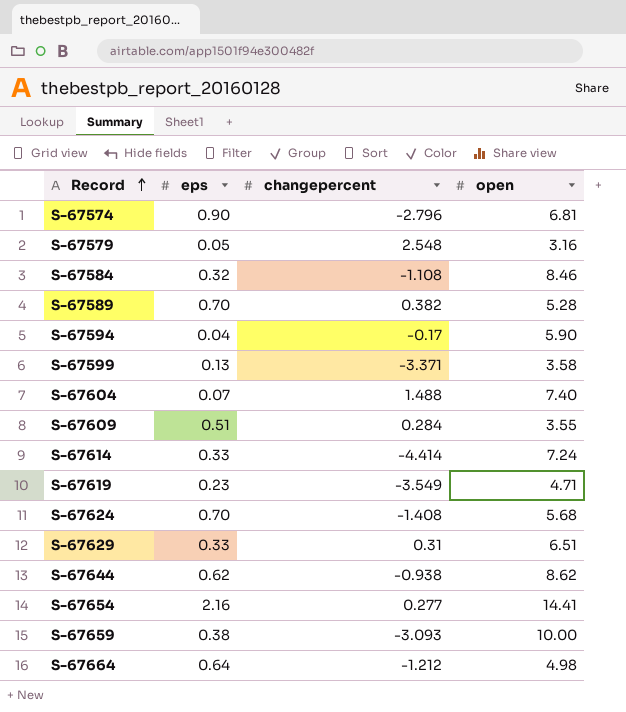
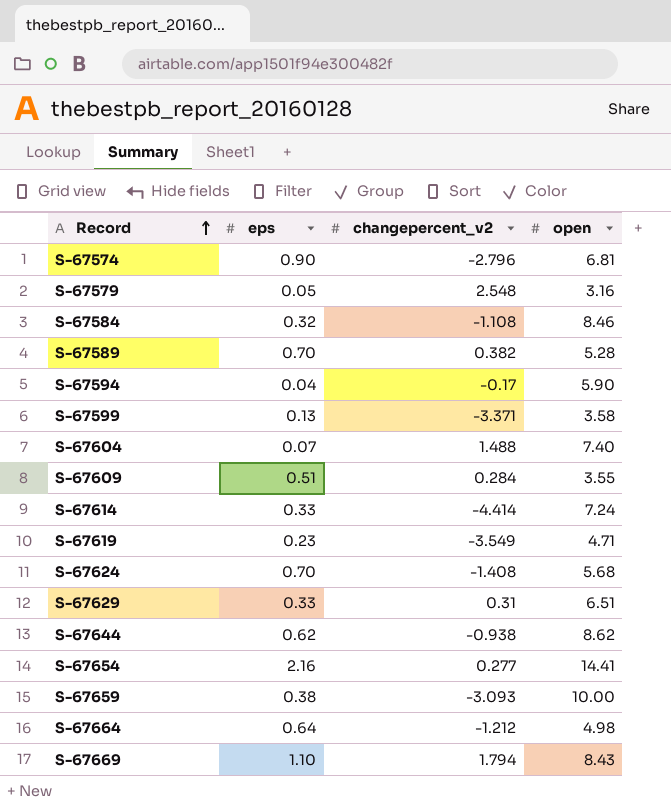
column name: changepercent -> changepercent_v2
row S-67669: none -> 1.10 | 1.794 | 8.43

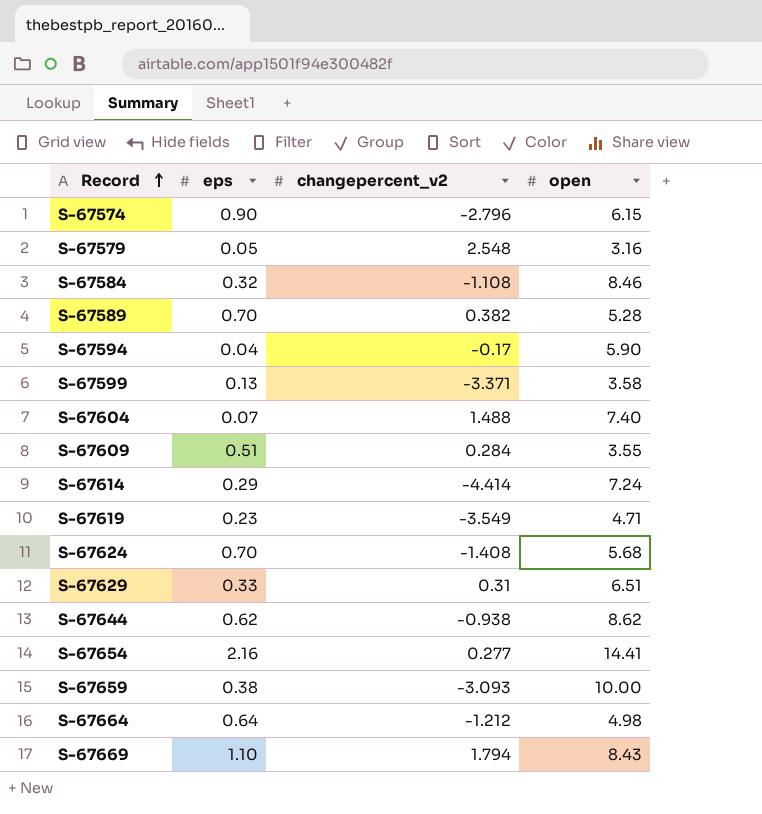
S-67574 | open: 6.81 -> 6.15
S-67614 | eps: 0.33 -> 0.29

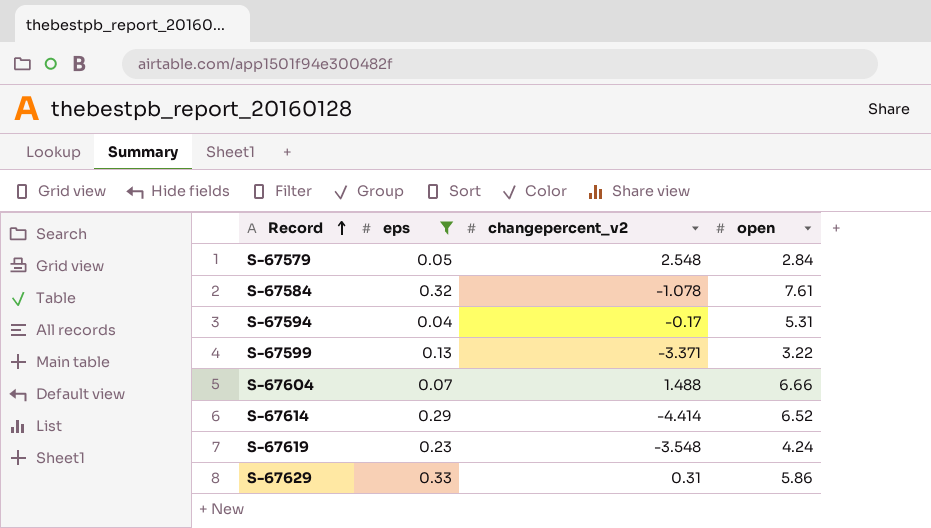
filter: none -> eps <= 0.33
S-67579 | open: 3.16 -> 2.84
S-67584 | changepercent_v2: -1.108 -> -1.078
S-67584 | open: 8.46 -> 7.61
S-67594 | open: 5.90 -> 5.31
S-67599 | open: 3.58 -> 3.22
S-67604 | open: 7.40 -> 6.66
S-67614 | open: 7.24 -> 6.52
S-67619 | changepercent_v2: -3.549 -> -3.548
S-67619 | open: 4.71 -> 4.24
S-67629 | open: 6.51 -> 5.86

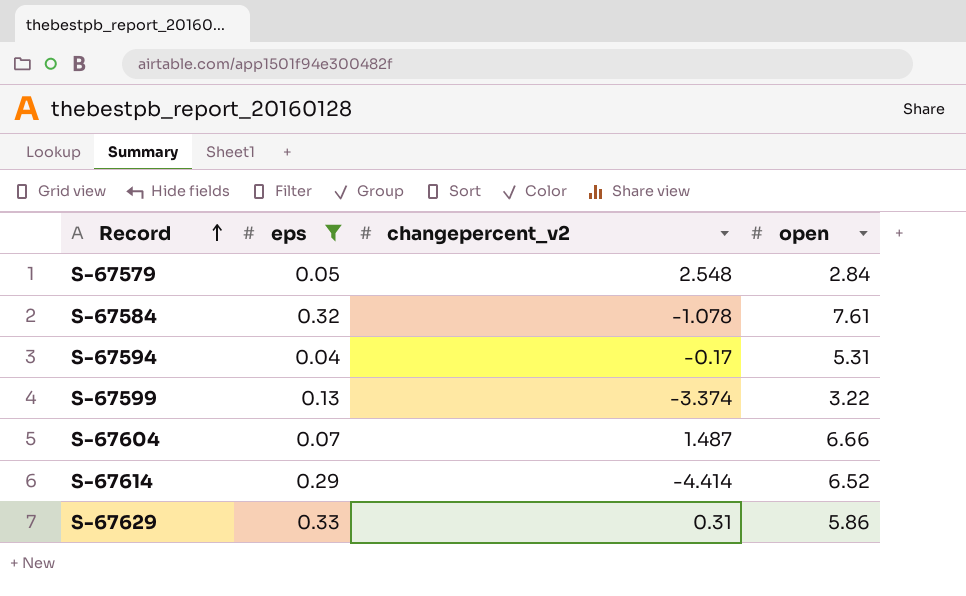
row S-67619: 0.23 | -3.548 | 4.24 -> none
S-67599 | changepercent_v2: -3.371 -> -3.374
S-67604 | changepercent_v2: 1.488 -> 1.487

